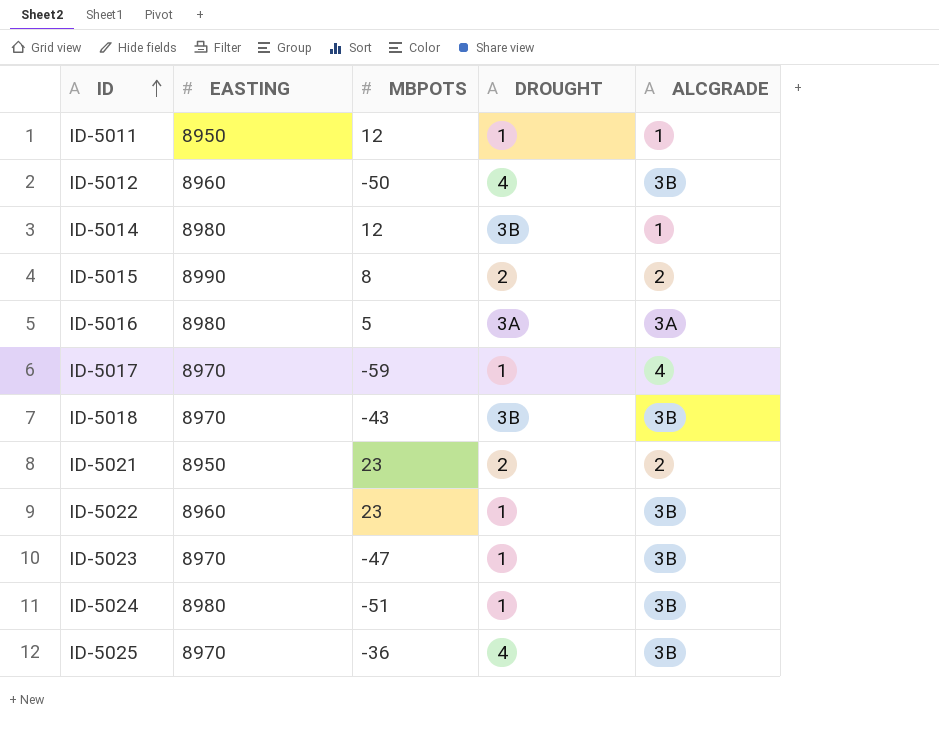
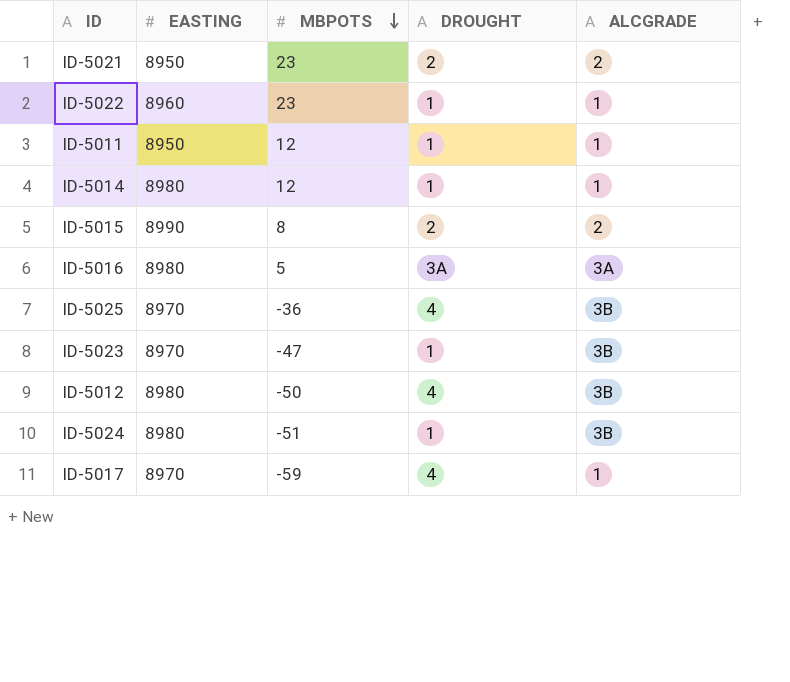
row order: ID ascending -> MBPOTS descending
row ID-5018: 8970 | -43 | 3B | 3B -> none
ID-5022 | ALCGRADE: 3B -> 1
ID-5014 | DROUGHT: 3B -> 1
ID-5012 | EASTING: 8960 -> 8980
ID-5017 | DROUGHT: 1 -> 4
ID-5017 | ALCGRADE: 4 -> 1

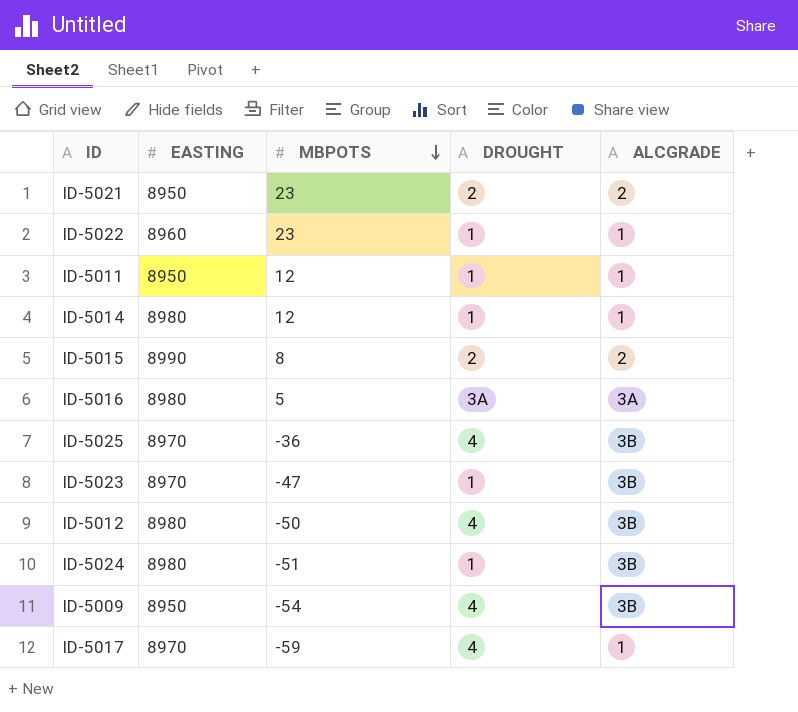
row ID-5009: none -> 8950 | -54 | 4 | 3B

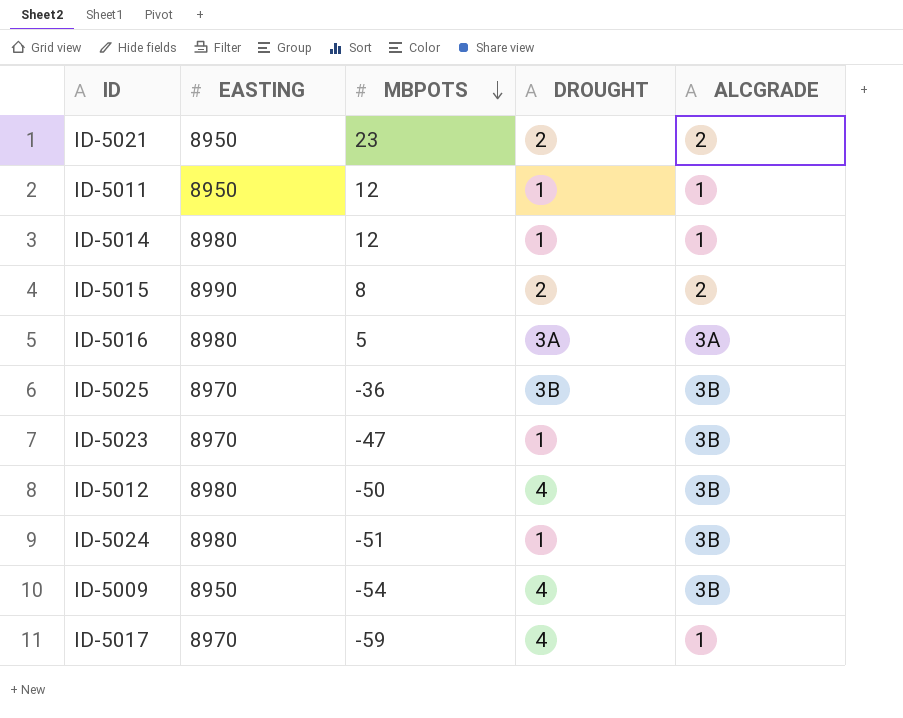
row ID-5022: 8960 | 23 | 1 | 1 -> none
ID-5025 | DROUGHT: 4 -> 3B

